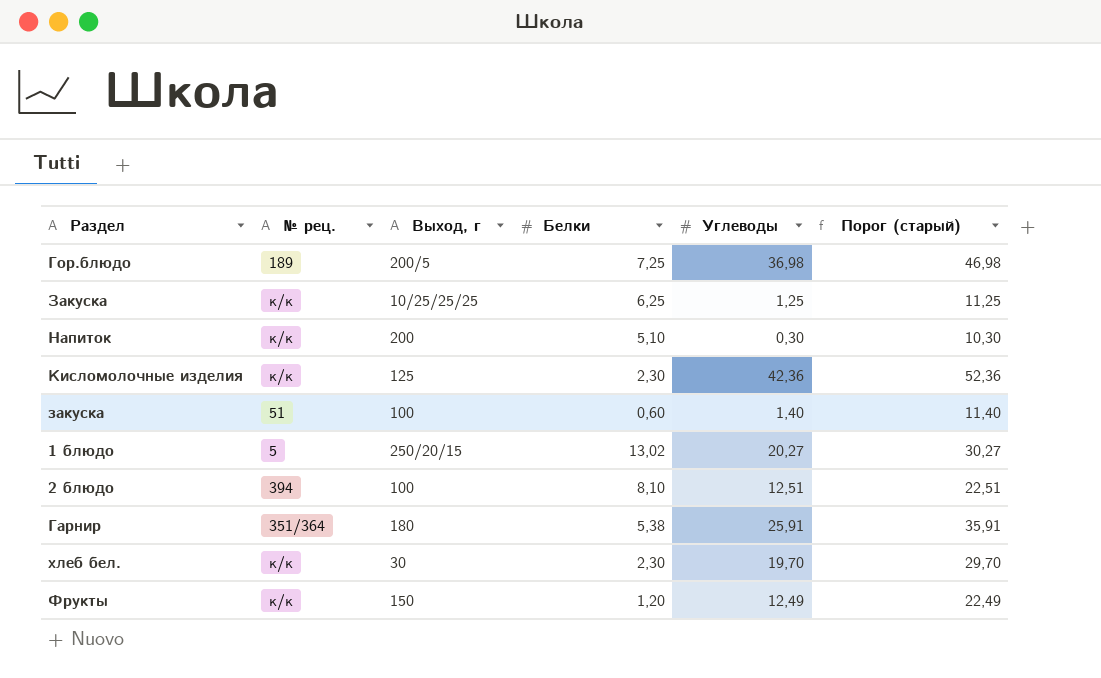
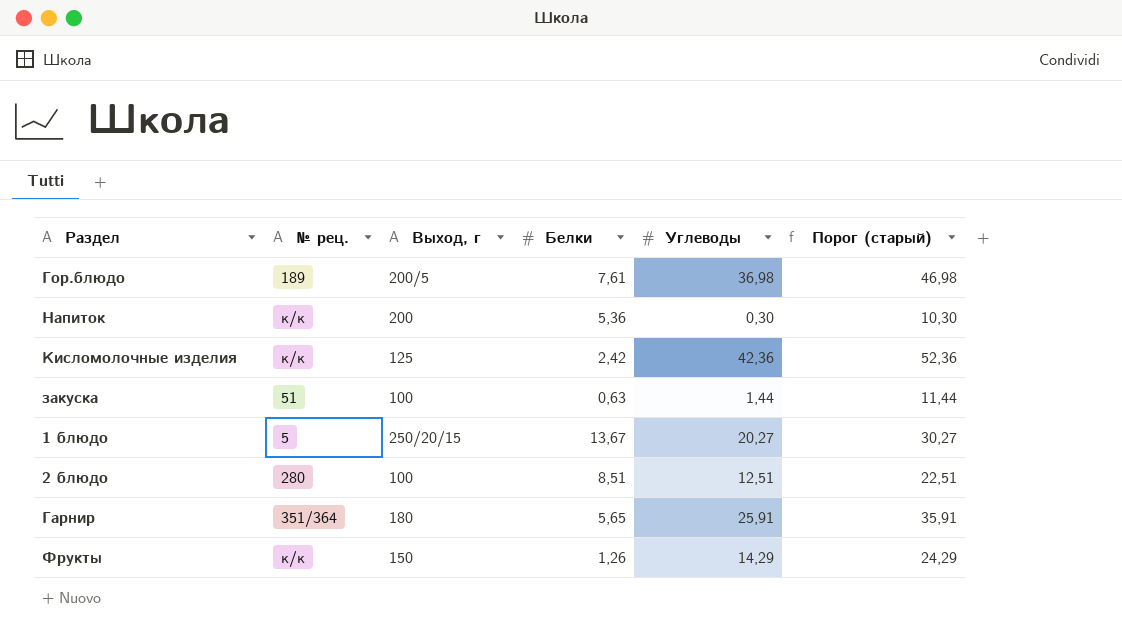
row Закуска: к/к | 10/25/25/25 | 6,25 | 1,25 | 11,25 -> none
row хлеб бел.: к/к | 30 | 2,30 | 19,70 | 29,70 -> none
Гор.блюдо | Белки: 7,25 -> 7,61
Напиток | Белки: 5,10 -> 5,36
Кисломолочные изделия | Белки: 2,30 -> 2,42
закуска | Белки: 0,60 -> 0,63
закуска | Углеводы: 1,40 -> 1,44
закуска | Порог (старый): 11,40 -> 11,44
1 блюдо | Белки: 13,02 -> 13,67
2 блюдо | № рец.: 394 -> 280
2 блюдо | Белки: 8,10 -> 8,51
Гарнир | Белки: 5,38 -> 5,65
Фрукты | Белки: 1,20 -> 1,26
Фрукты | Углеводы: 12,49 -> 14,29
Фрукты | Порог (старый): 22,49 -> 24,29

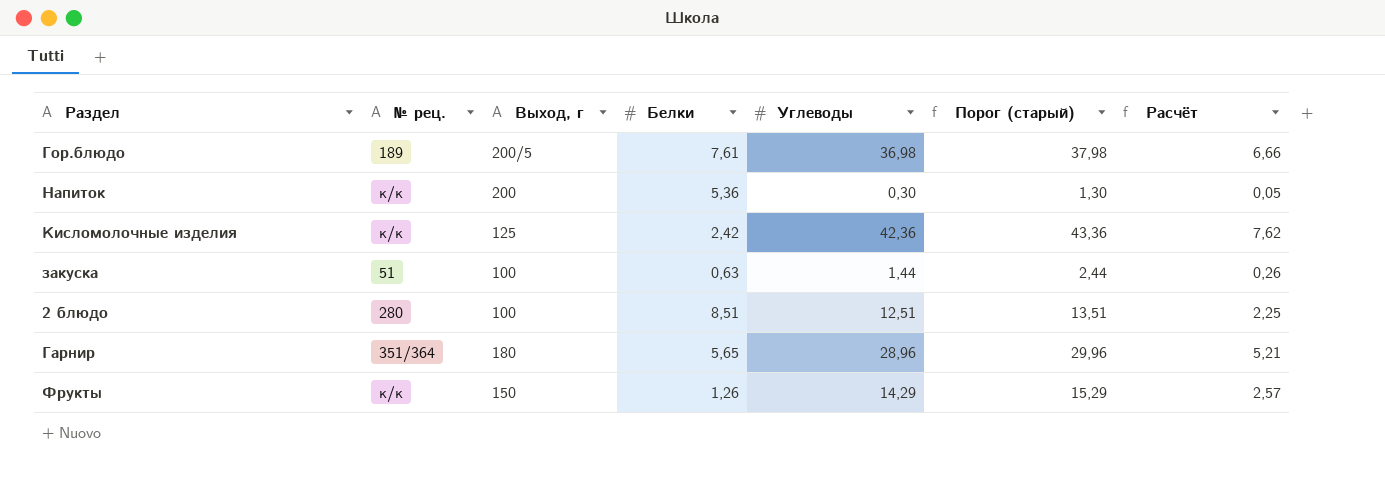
column Порог (старый) | formula: [Углеводы] + 10 -> [Углеводы] + 1
column Расчёт | formula: none -> [Углеводы] * 0,18
row 1 блюдо: 5 | 250/20/15 | 13,67 | 20,27 | 30,27 -> none
Гарнир | Углеводы: 25,91 -> 28,96

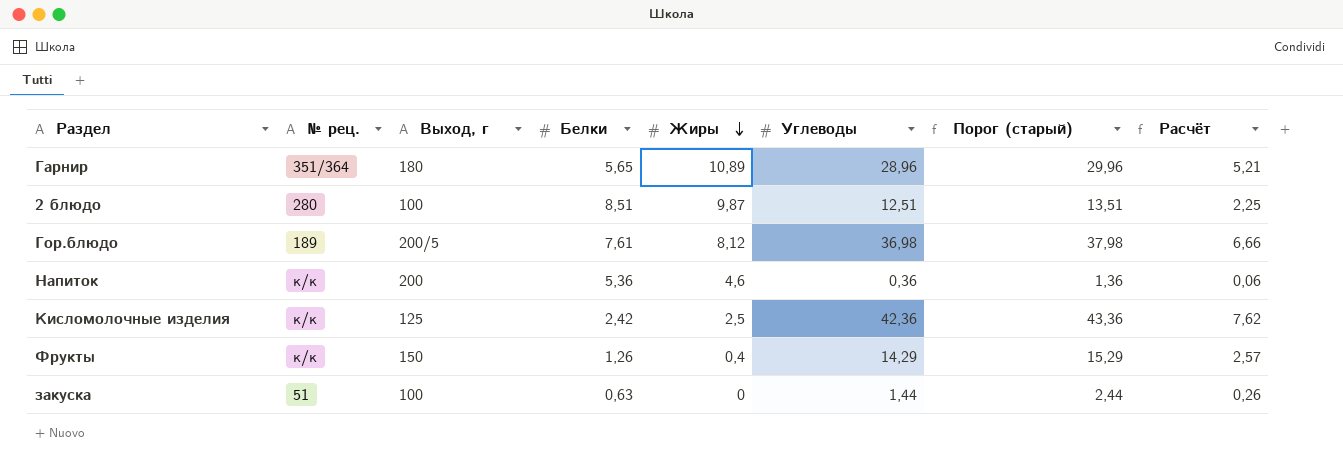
row order: none -> Жиры descending
column Жиры | position: none -> 5
Напиток | Углеводы: 0,30 -> 0,36
Напиток | Порог (старый): 1,30 -> 1,36
Напиток | Расчёт: 0,05 -> 0,06

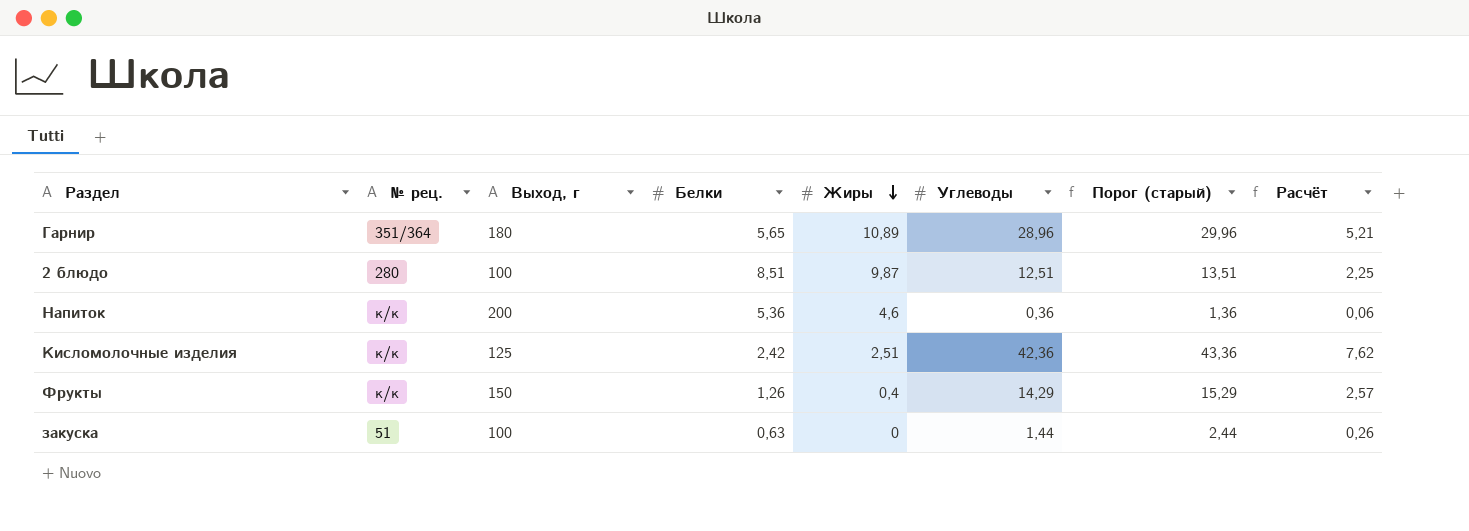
row Гор.блюдо: 189 | 200/5 | 7,61 | 8,12 | 36,98 | 37,98 | 6,66 -> none
Кисломолочные изделия | Жиры: 2,5 -> 2,51

